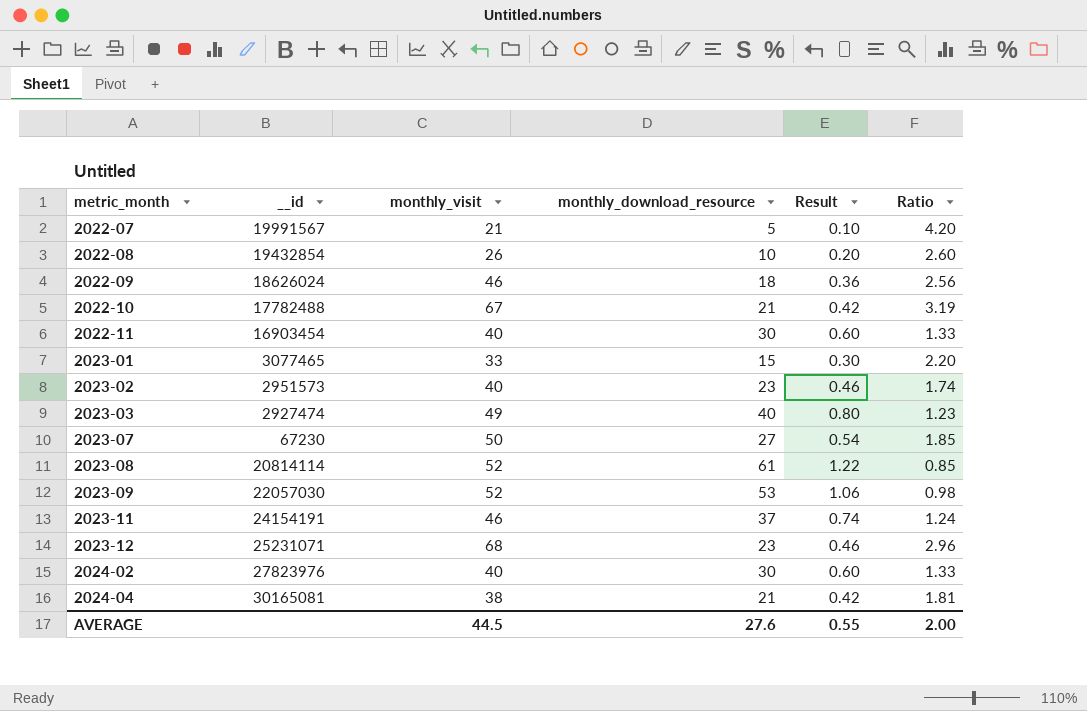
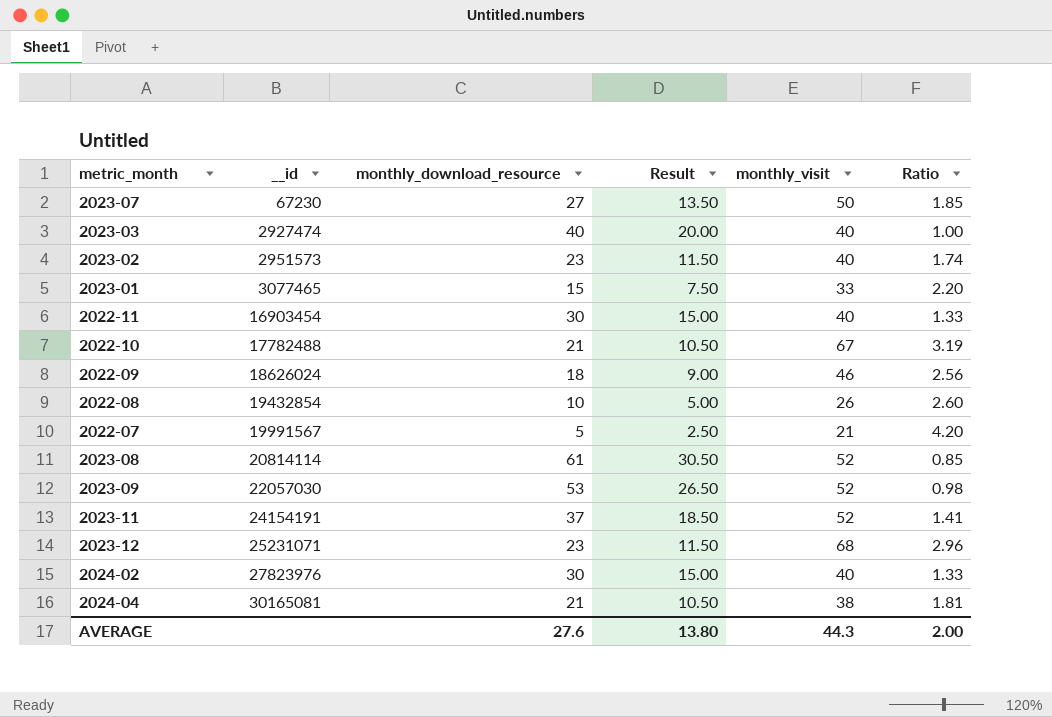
row order: metric_month ascending -> __id ascending
column Result | formula: [monthly_download_resource] * 0.02 -> [monthly_download_resource] * 0.5
column monthly_visit | position: 3 -> 5
2023-03 | monthly_visit: 49 -> 40
2023-03 | Ratio: 1.23 -> 1.00
2023-11 | monthly_visit: 46 -> 52
2023-11 | Ratio: 1.24 -> 1.41
AVERAGE | Result: 0.55 -> 13.80
AVERAGE | monthly_visit: 44.5 -> 44.3

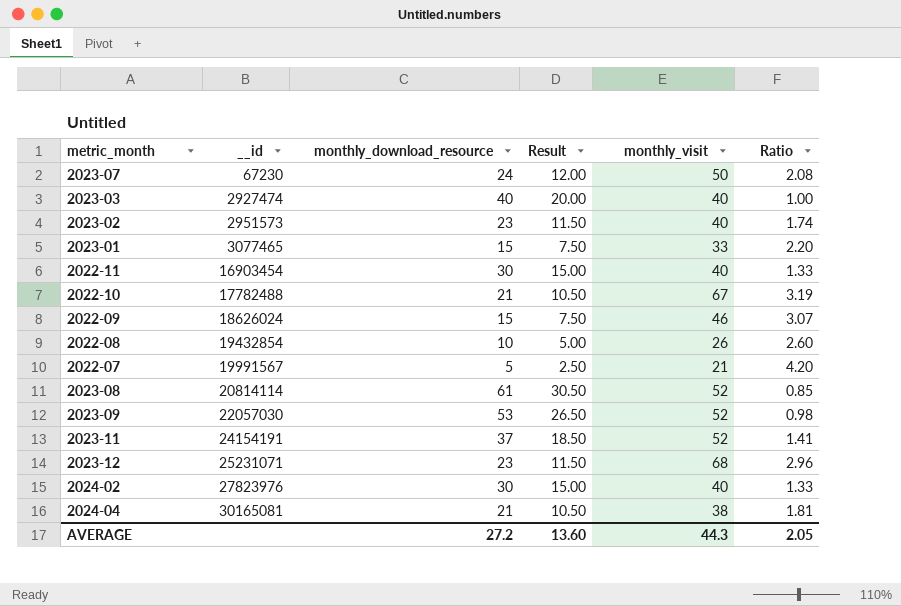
2023-07 | monthly_download_resource: 27 -> 24
2023-07 | Result: 13.50 -> 12.00
2023-07 | Ratio: 1.85 -> 2.08
2022-09 | monthly_download_resource: 18 -> 15
2022-09 | Result: 9.00 -> 7.50
2022-09 | Ratio: 2.56 -> 3.07
AVERAGE | monthly_download_resource: 27.6 -> 27.2
AVERAGE | Result: 13.80 -> 13.60
AVERAGE | Ratio: 2.00 -> 2.05

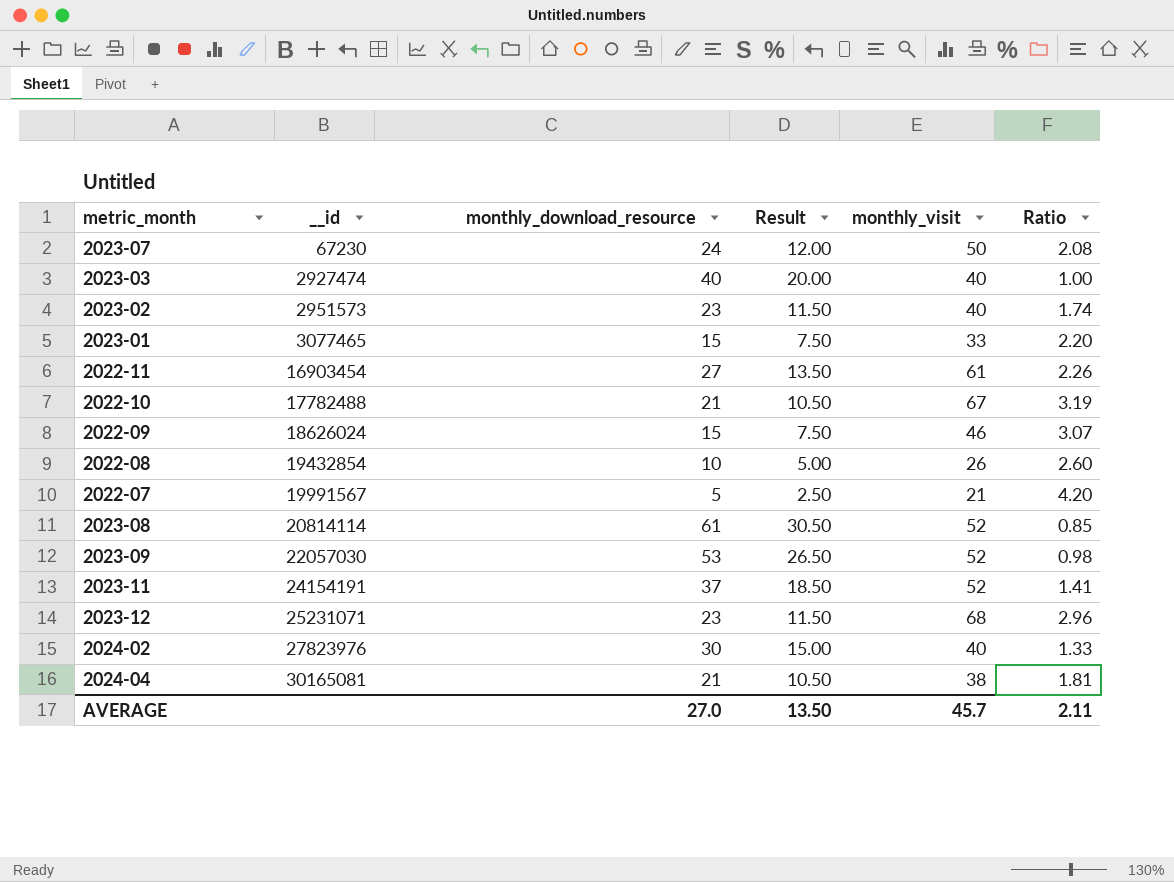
2022-11 | monthly_download_resource: 30 -> 27
2022-11 | Result: 15.00 -> 13.50
2022-11 | monthly_visit: 40 -> 61
2022-11 | Ratio: 1.33 -> 2.26
AVERAGE | monthly_download_resource: 27.2 -> 27.0
AVERAGE | Result: 13.60 -> 13.50
AVERAGE | monthly_visit: 44.3 -> 45.7
AVERAGE | Ratio: 2.05 -> 2.11

